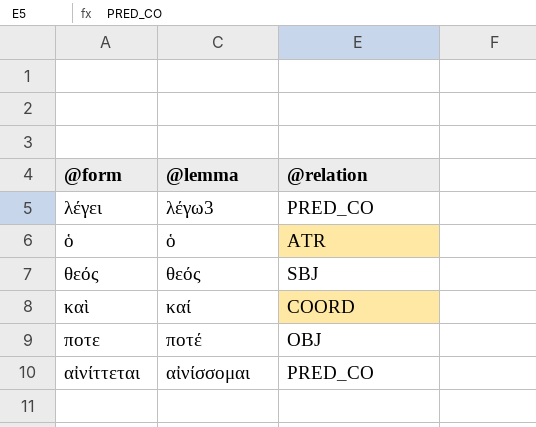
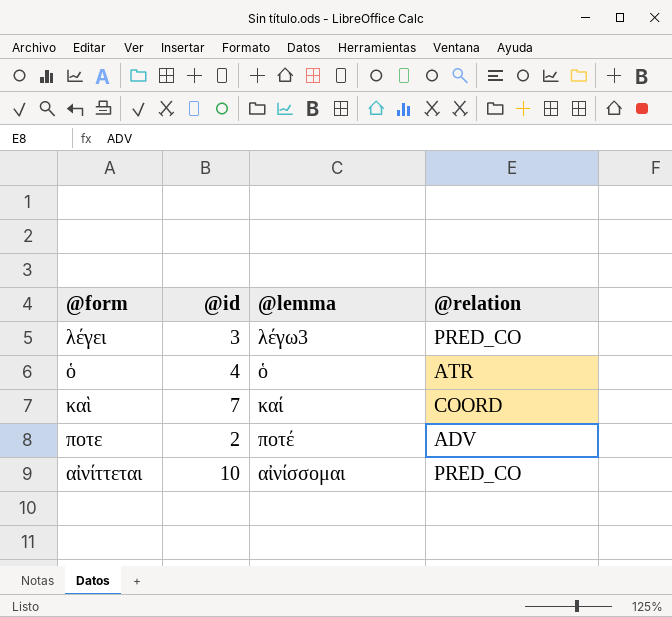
column @id | position: none -> 2
row θεός: θεός | SBJ -> none
ποτε | @relation: OBJ -> ADV

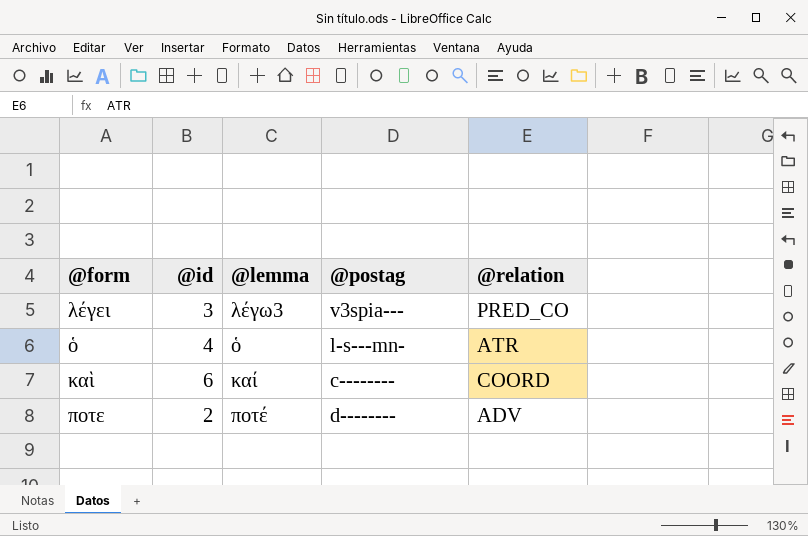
column @postag | position: none -> 4
row αἰνίττεται: 10 | αἰνίσσομαι | PRED_CO -> none
καὶ | @id: 7 -> 6

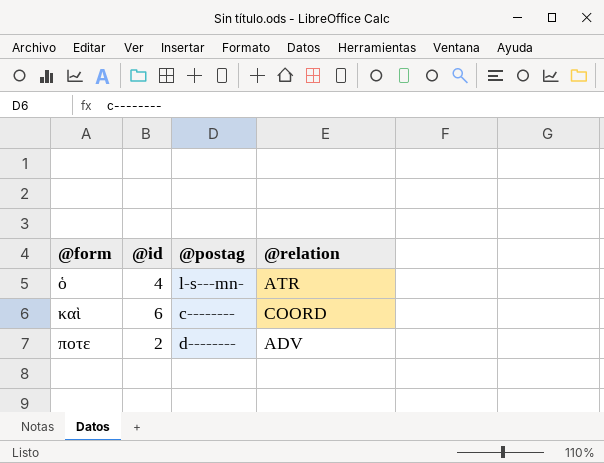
column @lemma | position: 3 -> none
row λέγει: 3 | λέγω3 | v3spia--- | PRED_CO -> none

